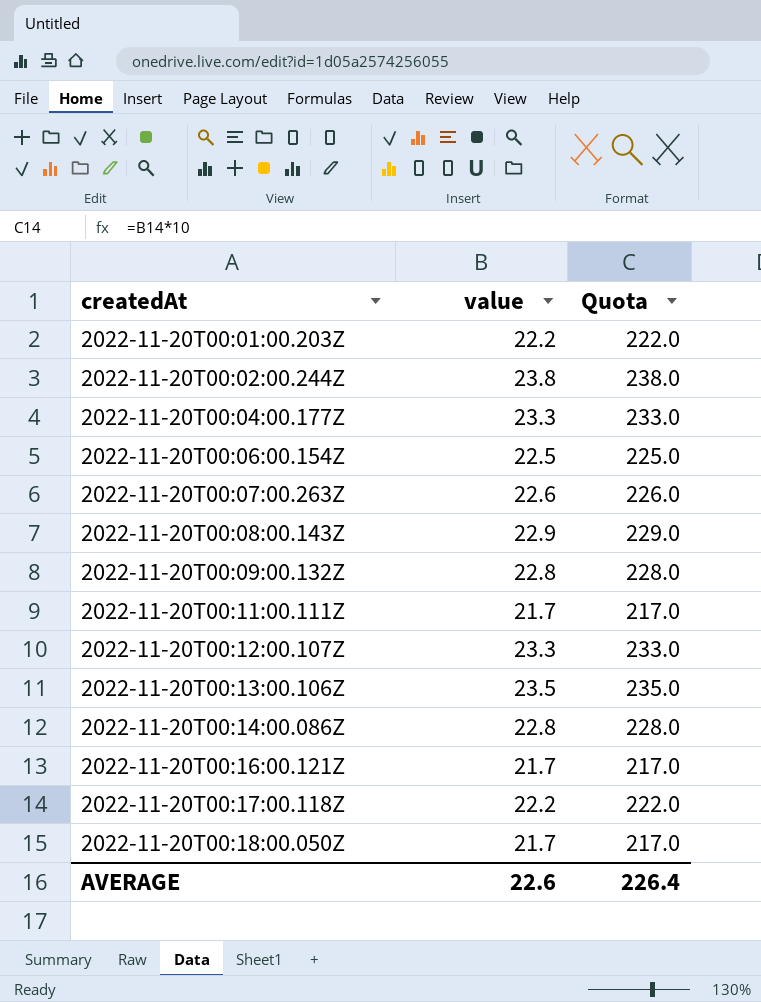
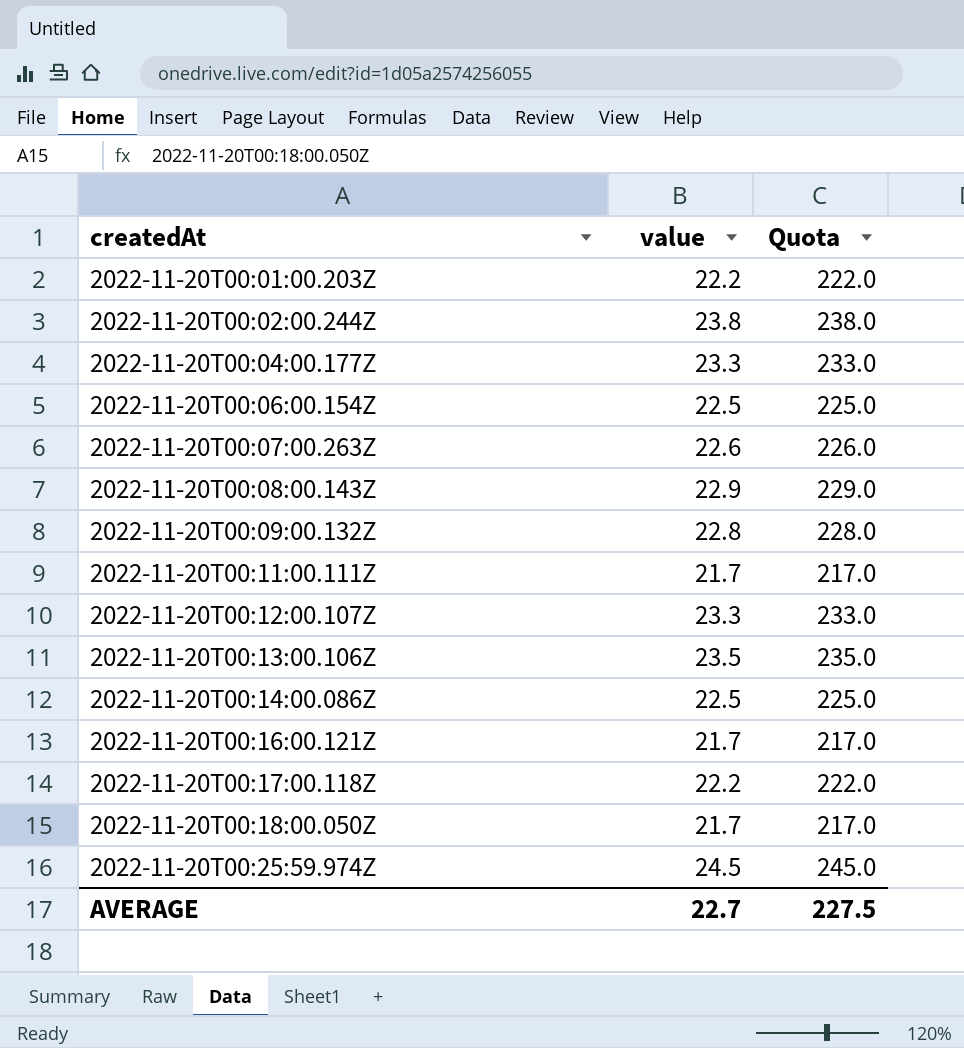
2022-11-20T00:14:00.086Z | value: 22.8 -> 22.5
2022-11-20T00:14:00.086Z | Quota: 228.0 -> 225.0
row 2022-11-20T00:25:59.974Z: none -> 24.5 | 245.0
AVERAGE | value: 22.6 -> 22.7
AVERAGE | Quota: 226.4 -> 227.5

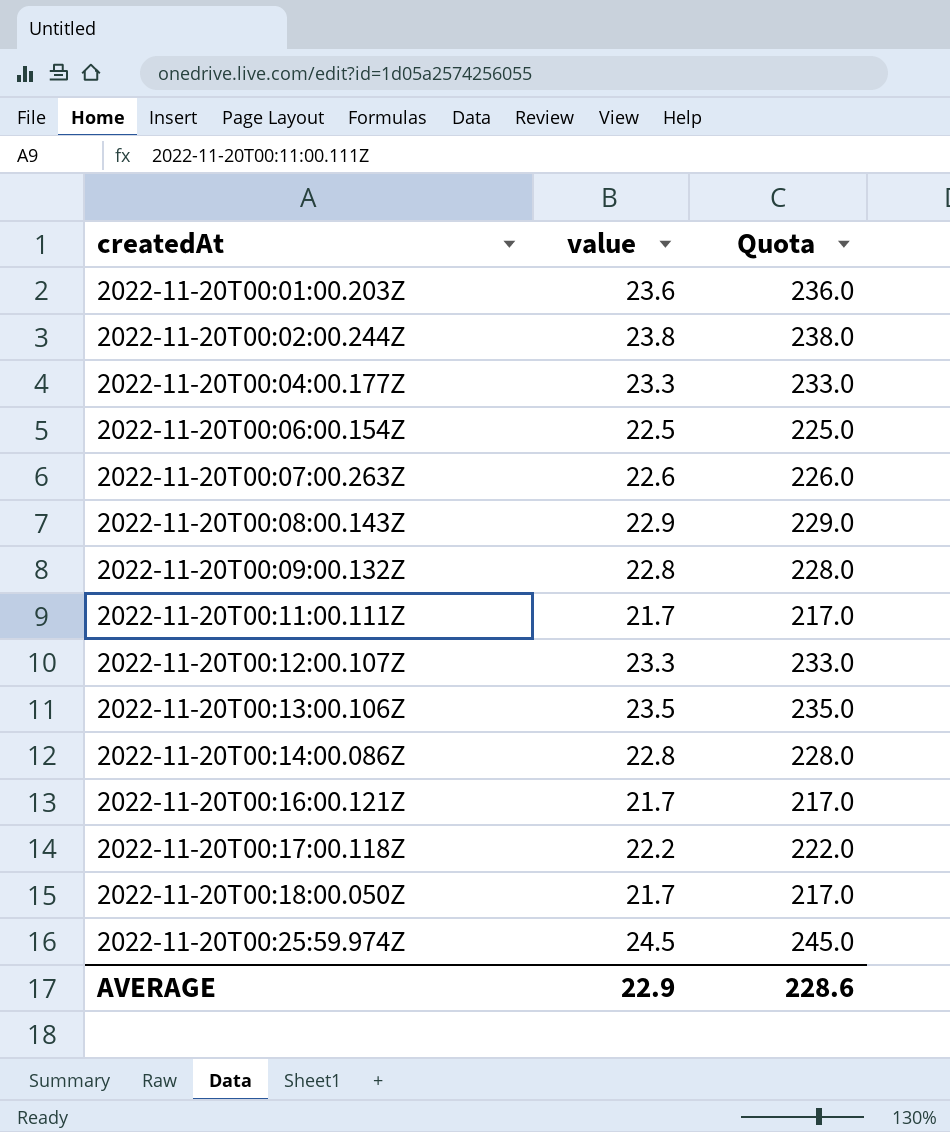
2022-11-20T00:01:00.203Z | value: 22.2 -> 23.6
2022-11-20T00:01:00.203Z | Quota: 222.0 -> 236.0
2022-11-20T00:14:00.086Z | value: 22.5 -> 22.8
2022-11-20T00:14:00.086Z | Quota: 225.0 -> 228.0
AVERAGE | value: 22.7 -> 22.9
AVERAGE | Quota: 227.5 -> 228.6

